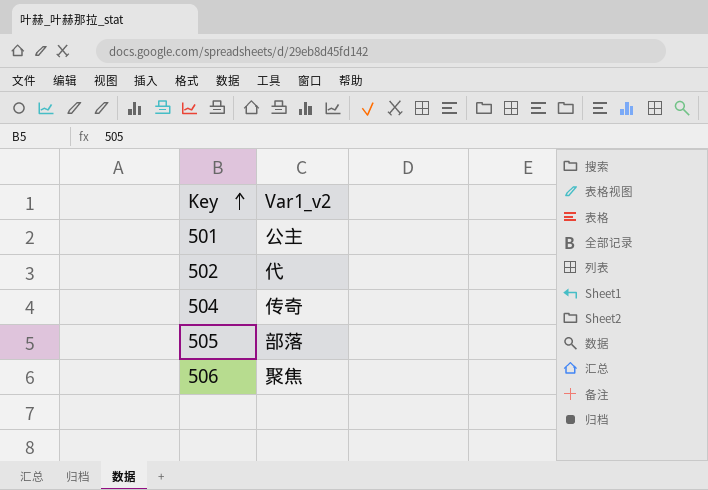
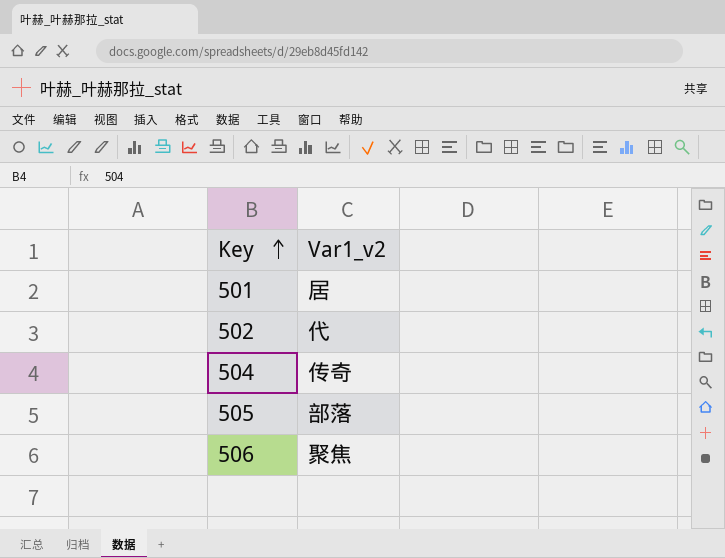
501 | Var1_v2: 公主 -> 居

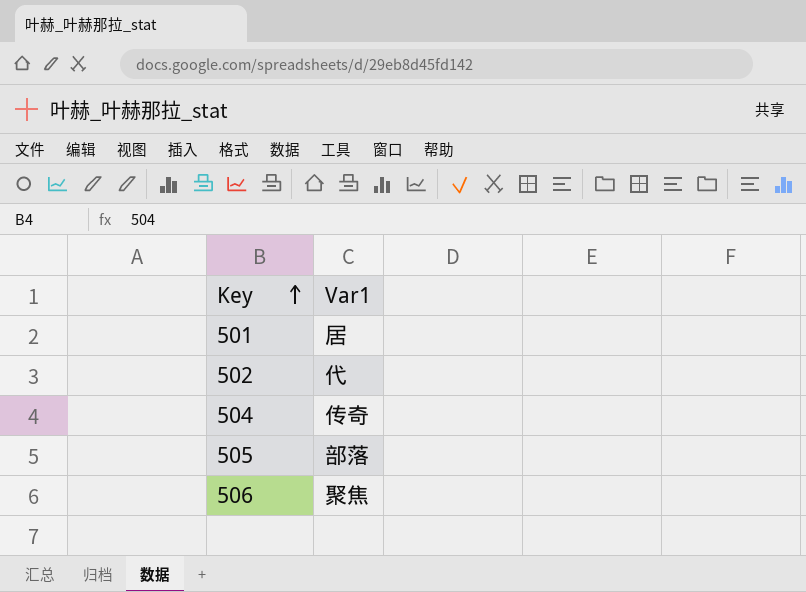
column name: Var1_v2 -> Var1

